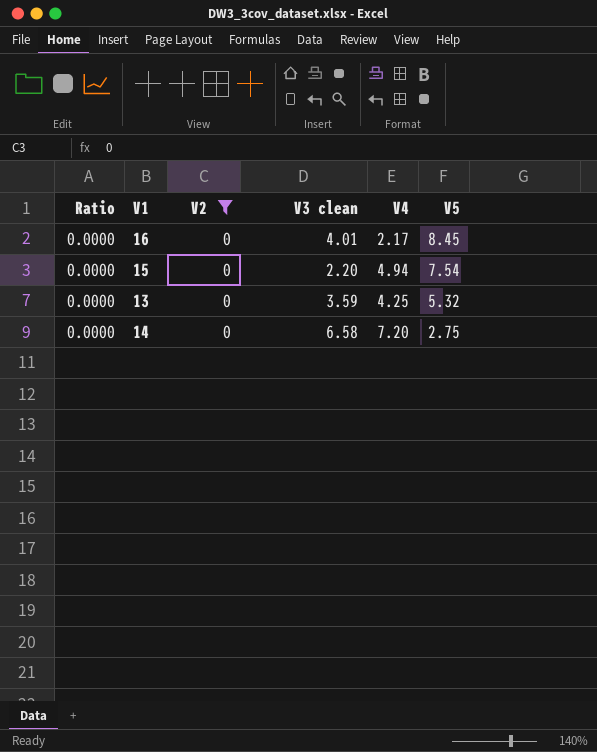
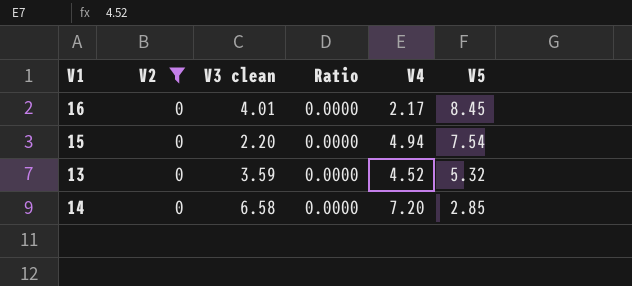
column Ratio | position: 1 -> 4
13 | V4: 4.25 -> 4.52
14 | V5: 2.75 -> 2.85

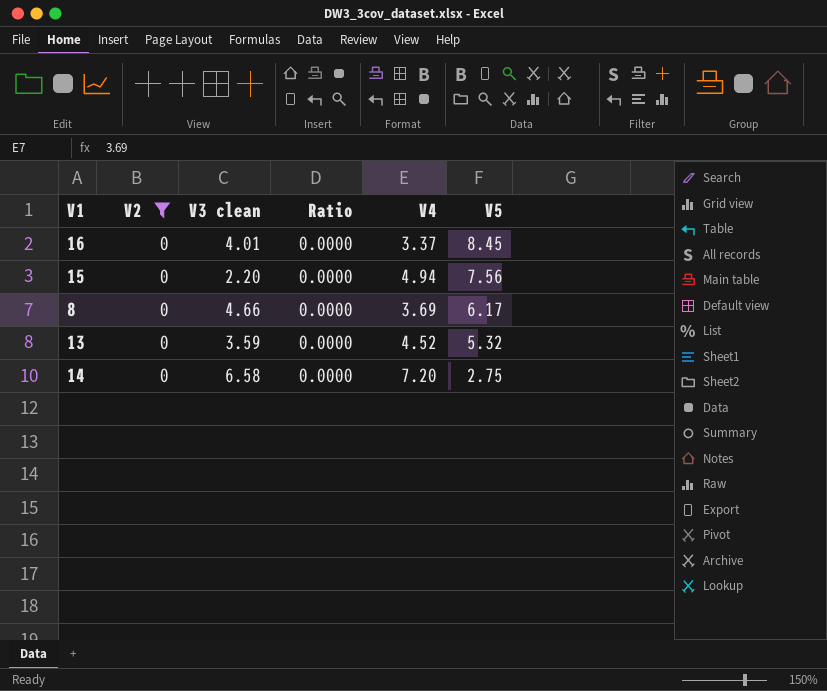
16 | V4: 2.17 -> 3.37
15 | V5: 7.54 -> 7.56
row 8: none -> 0 | 4.66 | 0.0000 | 3.69 | 6.17
14 | V5: 2.85 -> 2.75

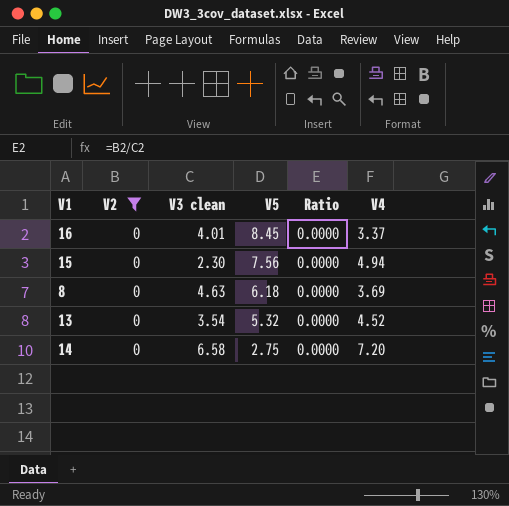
column V5 | position: 6 -> 4
15 | V3 clean: 2.20 -> 2.30
8 | V3 clean: 4.66 -> 4.63
8 | V5: 6.17 -> 6.18
13 | V3 clean: 3.59 -> 3.54

